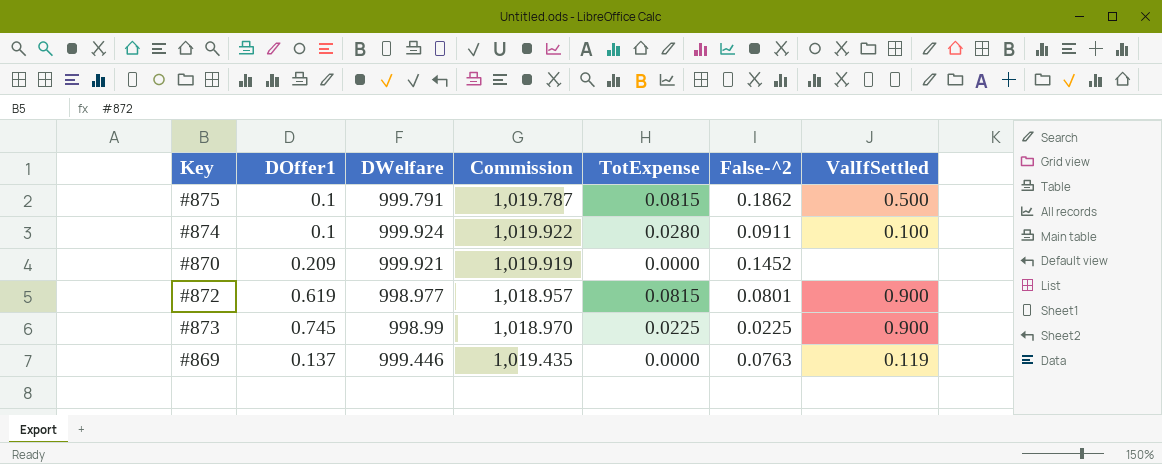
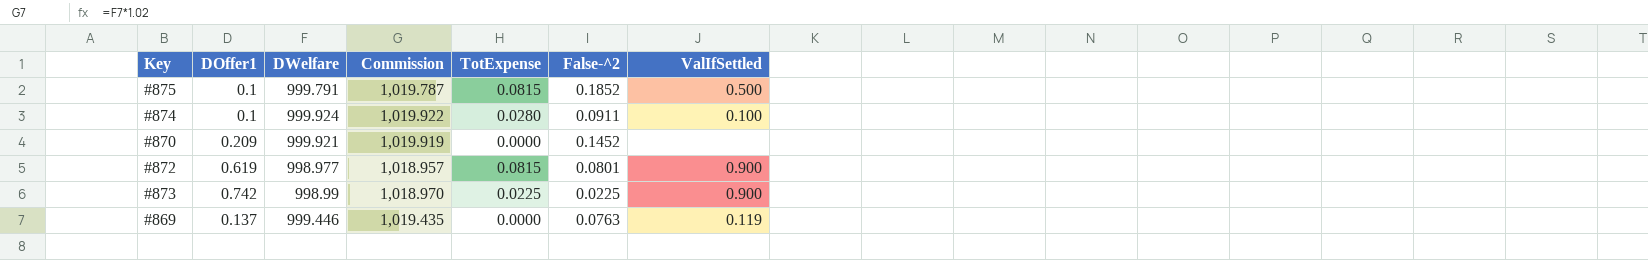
#875 | False-^2: 0.1862 -> 0.1852
#873 | DOffer1: 0.745 -> 0.742

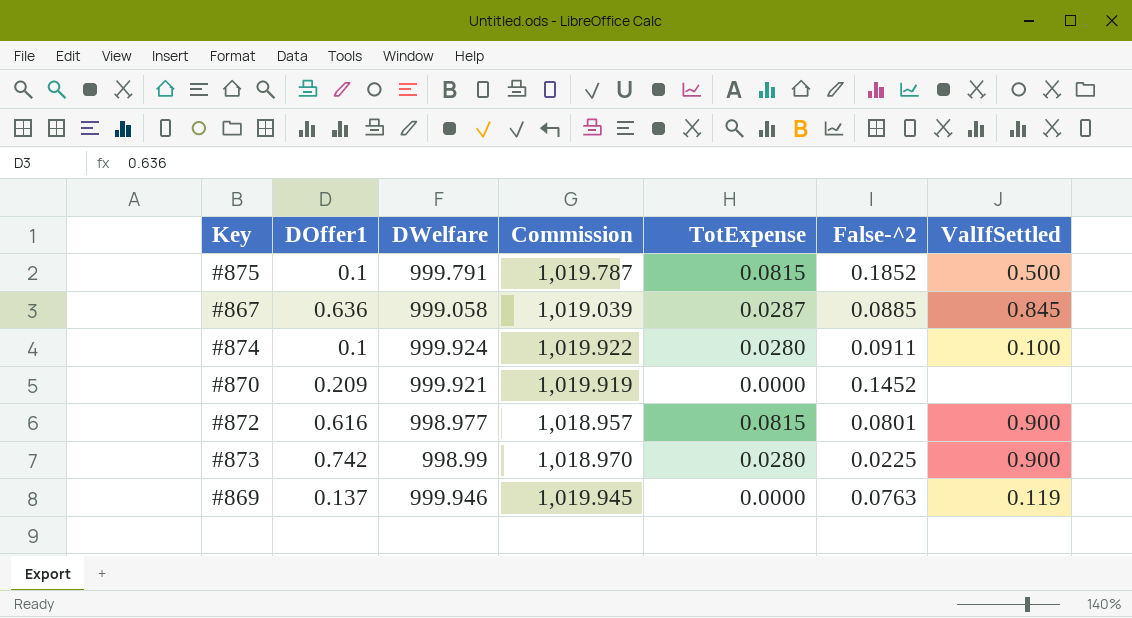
row #867: none -> 0.636 | 999.058 | 1,019.039 | 0.0287 | 0.0885 | 0.845
#872 | DOffer1: 0.619 -> 0.616
#873 | TotExpense: 0.0225 -> 0.0280
#869 | DWelfare: 999.446 -> 999.946
#869 | Commission: 1,019.435 -> 1,019.945

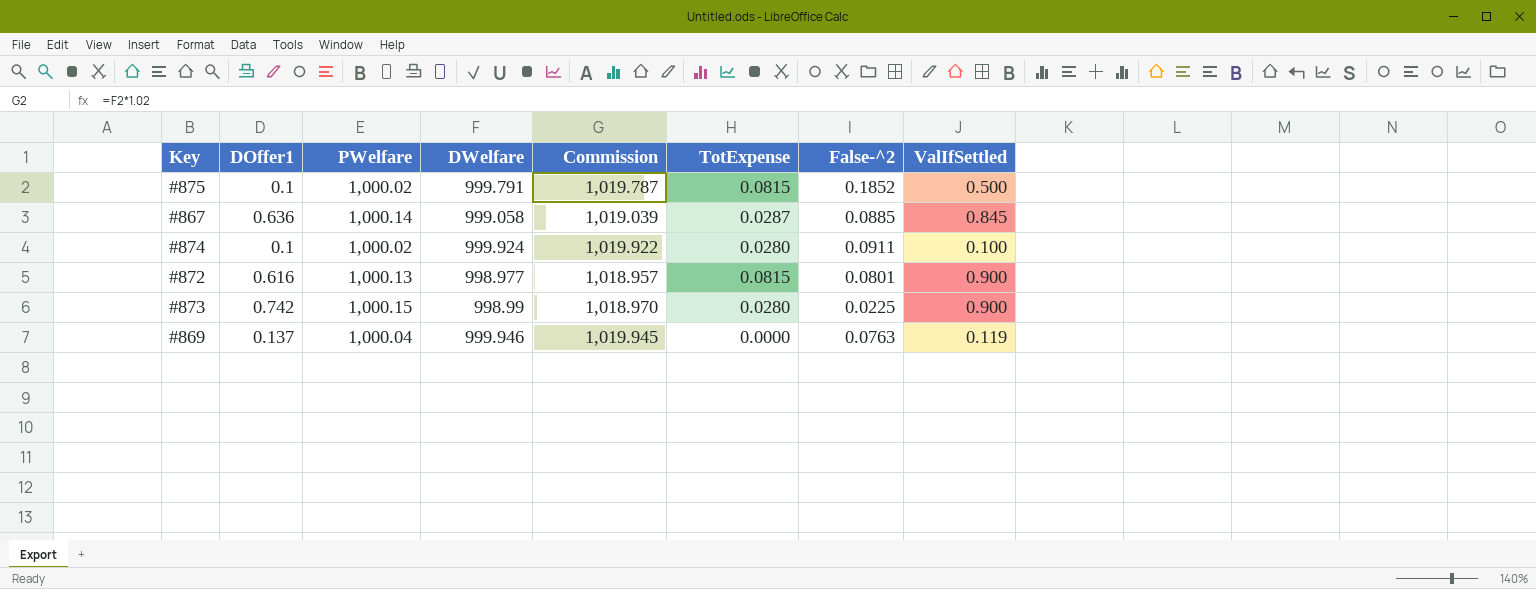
column PWelfare | position: none -> 3
row #870: 0.209 | 999.921 | 1,019.919 | 0.0000 | 0.1452 | none -> none

